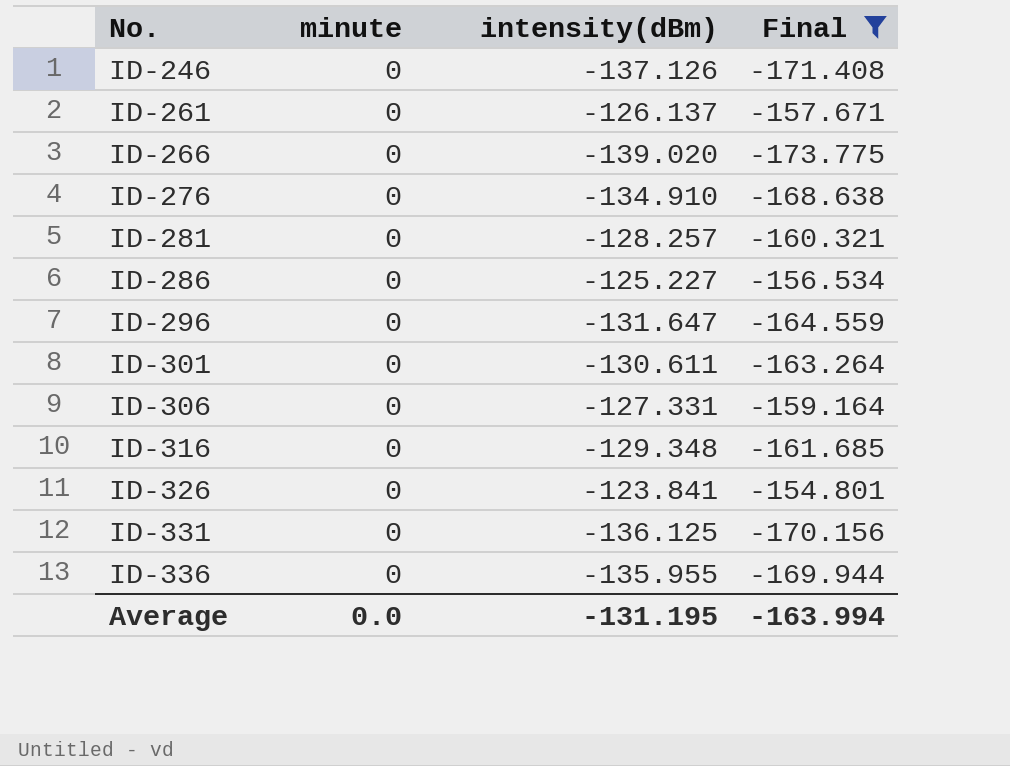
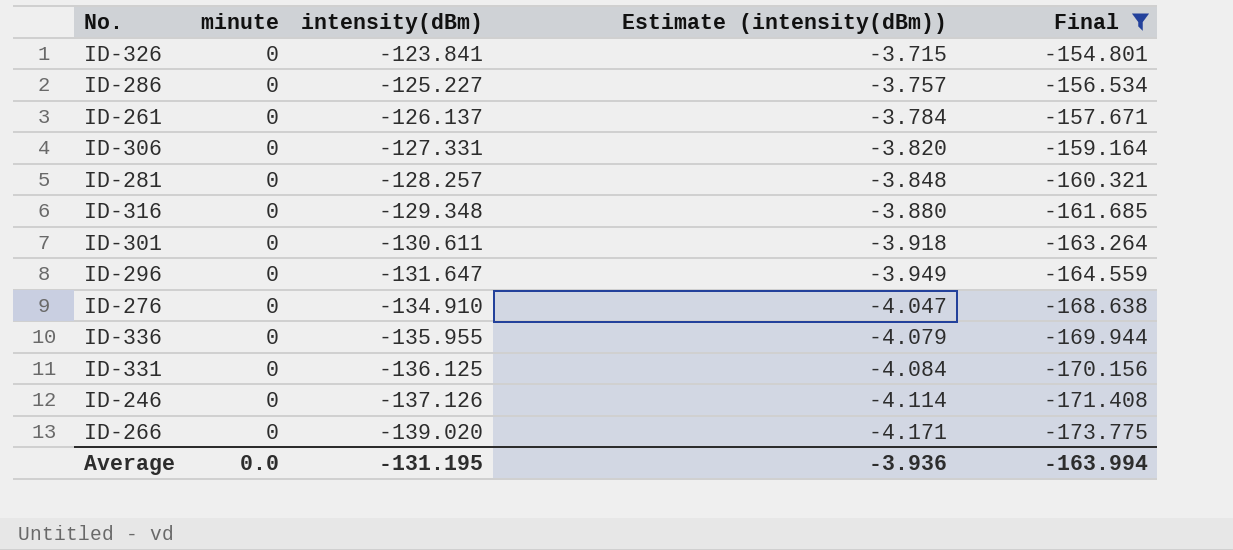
row order: No. ascending -> intensity(dBm) descending
column Estimate (intensity(dBm)) | formula: none -> [intensity(dBm)] * 0.03

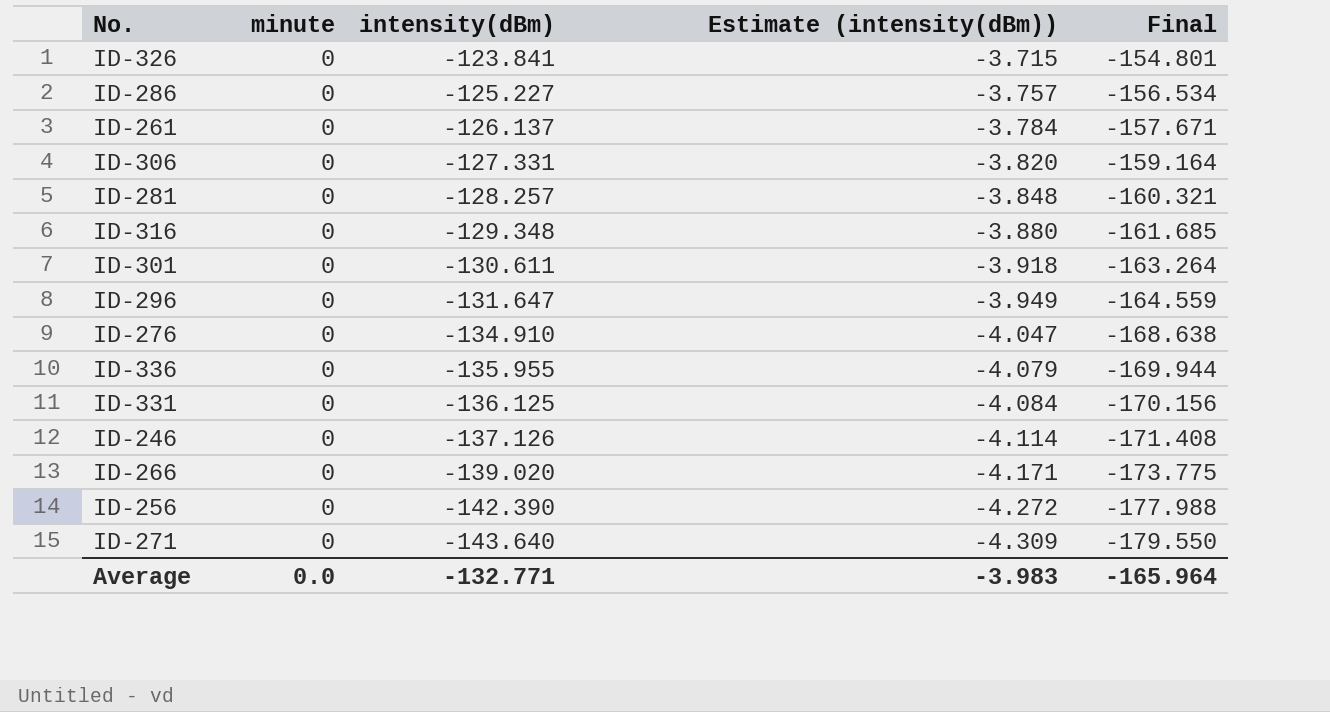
filter: Final >= -173.775 -> none
Average | intensity(dBm): -131.195 -> -132.771
Average | Estimate (intensity(dBm)): -3.936 -> -3.983
Average | Final: -163.994 -> -165.964

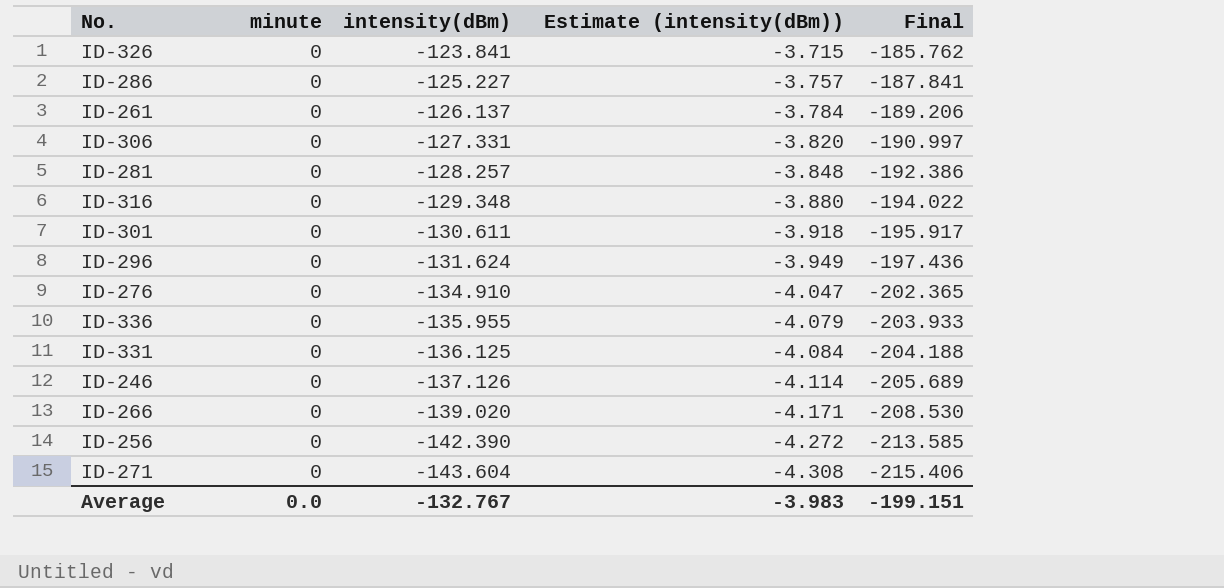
column Final | formula: [intensity(dBm)] * 1.25 -> [intensity(dBm)] * 1.5
ID-296 | intensity(dBm): -131.647 -> -131.624
ID-271 | intensity(dBm): -143.640 -> -143.604
ID-271 | Estimate (intensity(dBm)): -4.309 -> -4.308
Average | intensity(dBm): -132.771 -> -132.767
Average | Final: -165.964 -> -199.151

